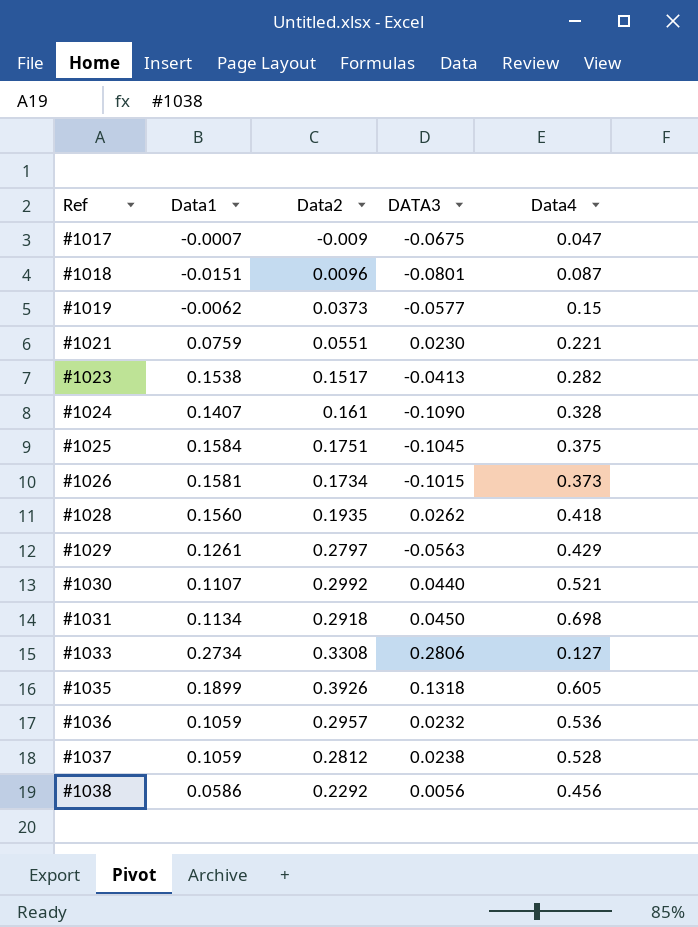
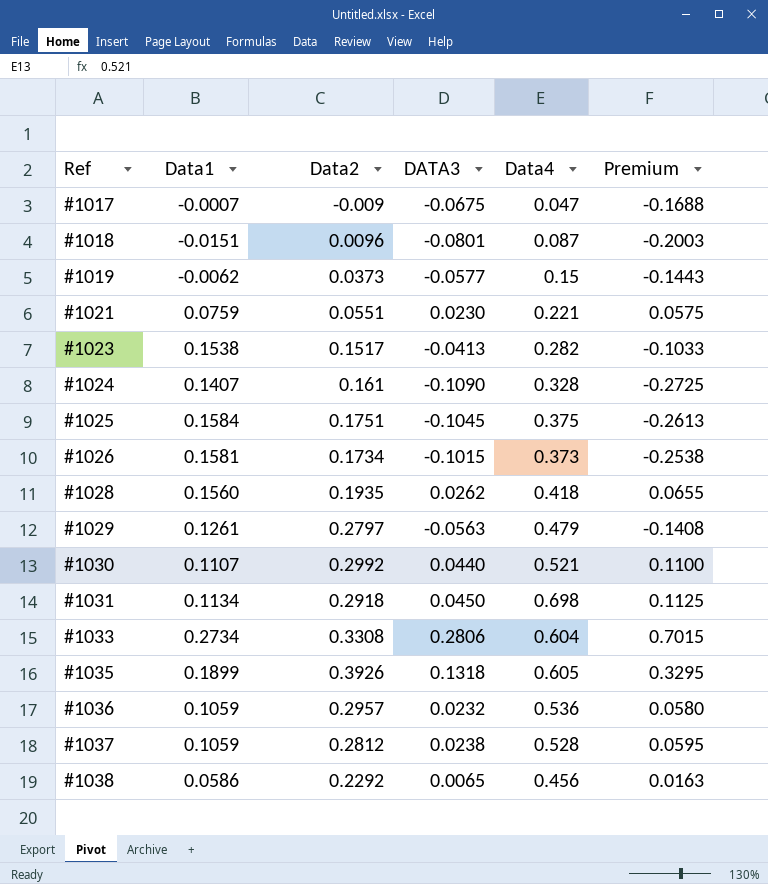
column Premium | formula: none -> [DATA3] * 2.5
#1029 | Data4: 0.429 -> 0.479
#1033 | Data4: 0.127 -> 0.604
#1038 | DATA3: 0.0056 -> 0.0065

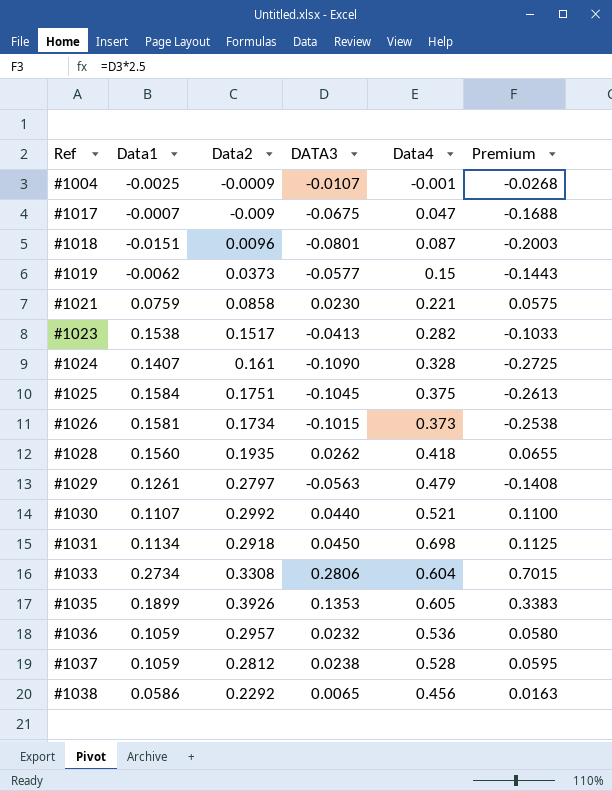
row #1004: none -> -0.0025 | -0.0009 | -0.0107 | -0.001 | -0.0268
#1021 | Data2: 0.0551 -> 0.0858
#1035 | DATA3: 0.1318 -> 0.1353
#1035 | Premium: 0.3295 -> 0.3383

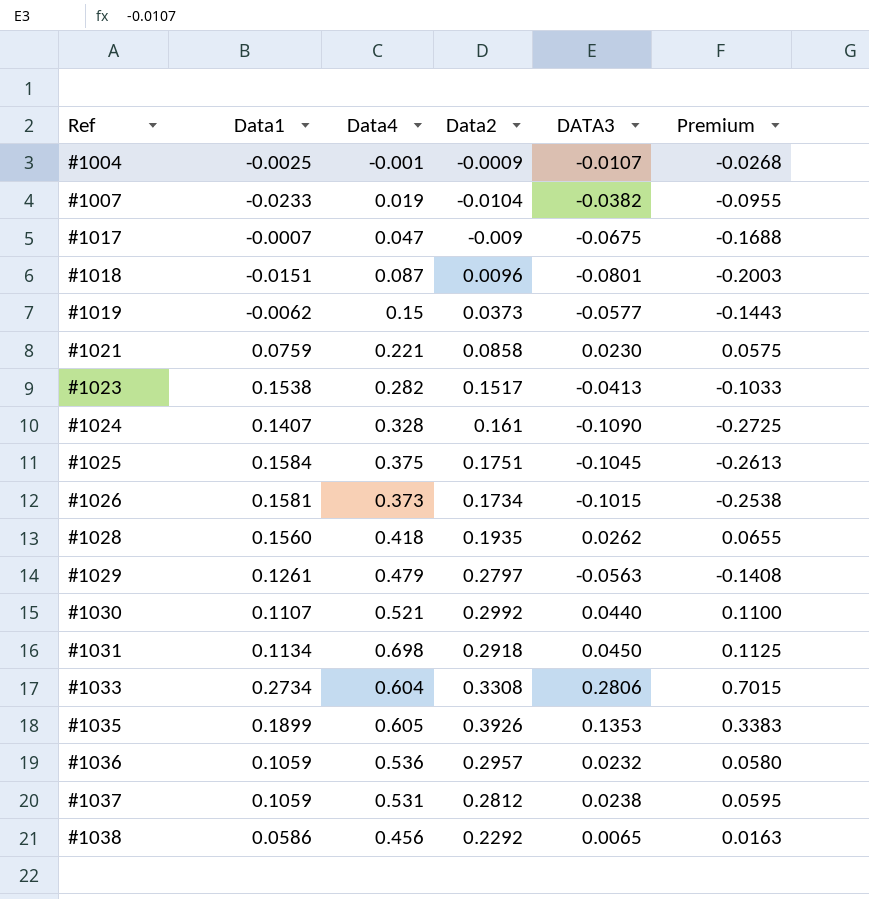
column Data4 | position: 5 -> 3
row #1007: none -> -0.0233 | 0.019 | -0.0104 | -0.0382 | -0.0955
#1037 | Data4: 0.528 -> 0.531

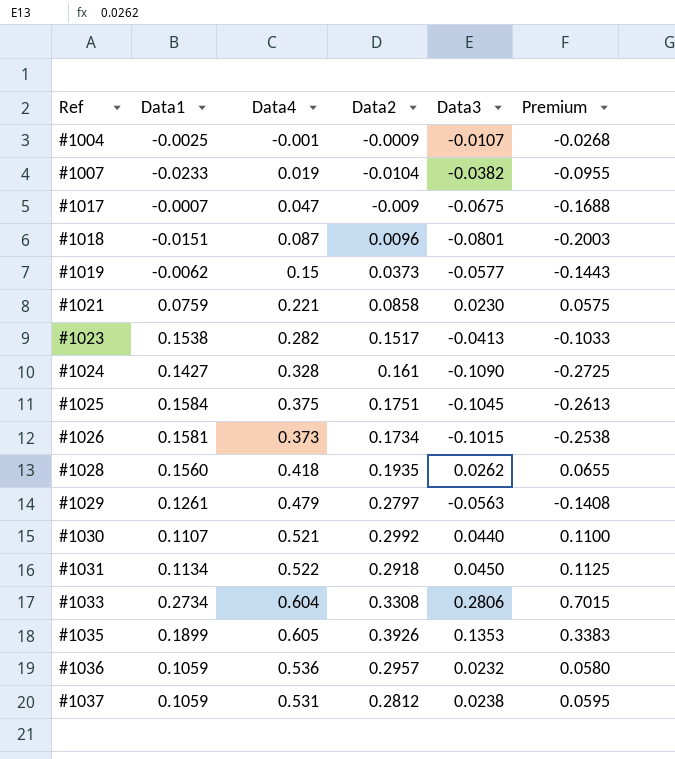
column name: DATA3 -> Data3
row #1038: 0.0586 | 0.456 | 0.2292 | 0.0065 | 0.0163 -> none
#1024 | Data1: 0.1407 -> 0.1427
#1031 | Data4: 0.698 -> 0.522

